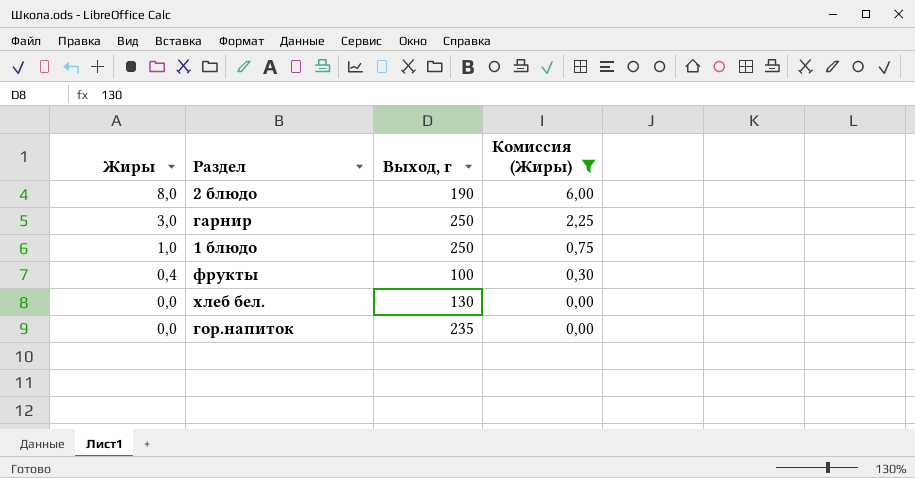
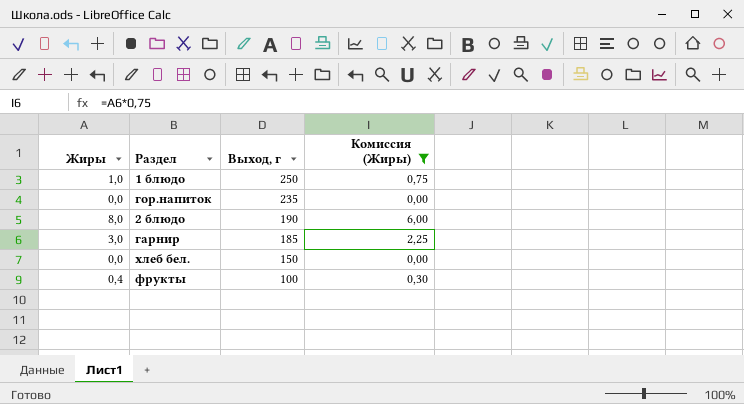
row order: Жиры descending -> Выход, г descending
гарнир | Выход, г: 250 -> 185
хлеб бел. | Выход, г: 130 -> 150

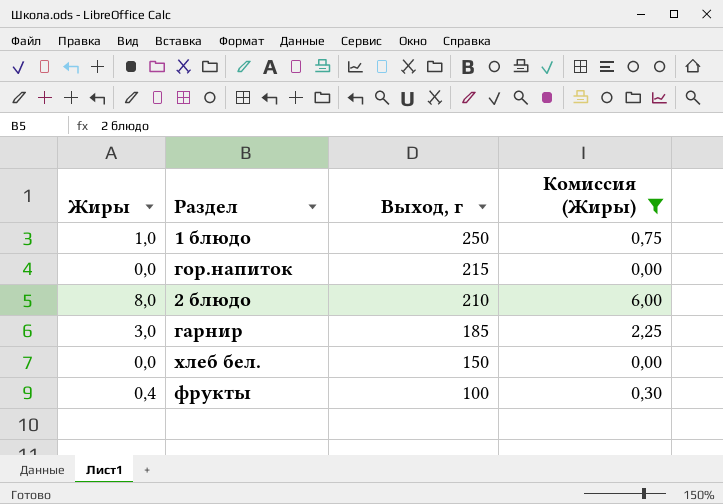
гор.напиток | Выход, г: 235 -> 215
2 блюдо | Выход, г: 190 -> 210

